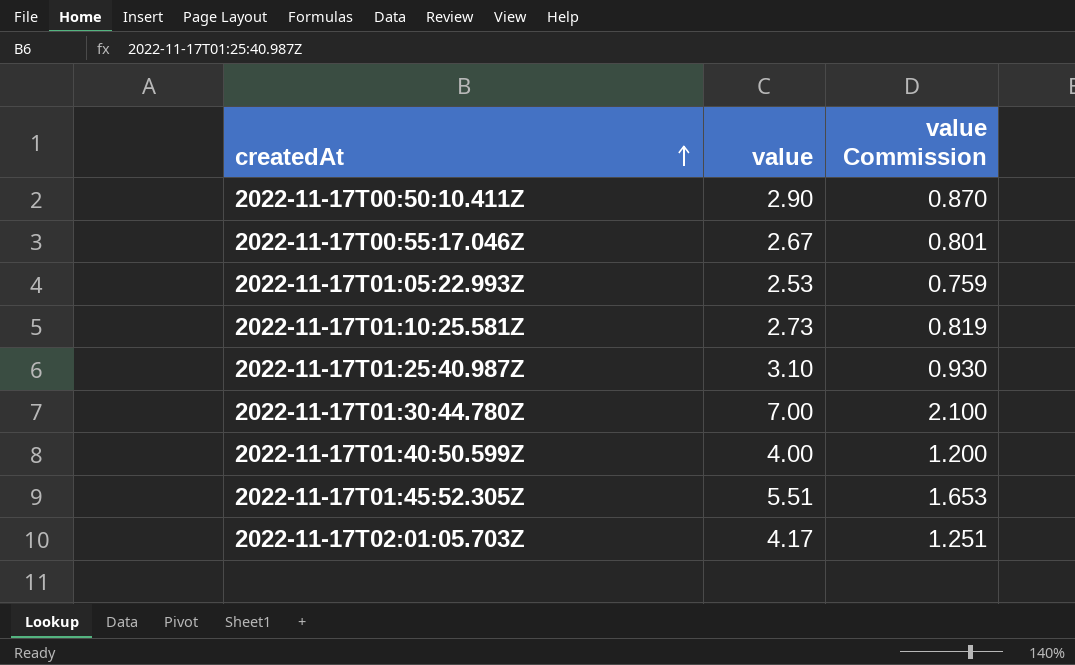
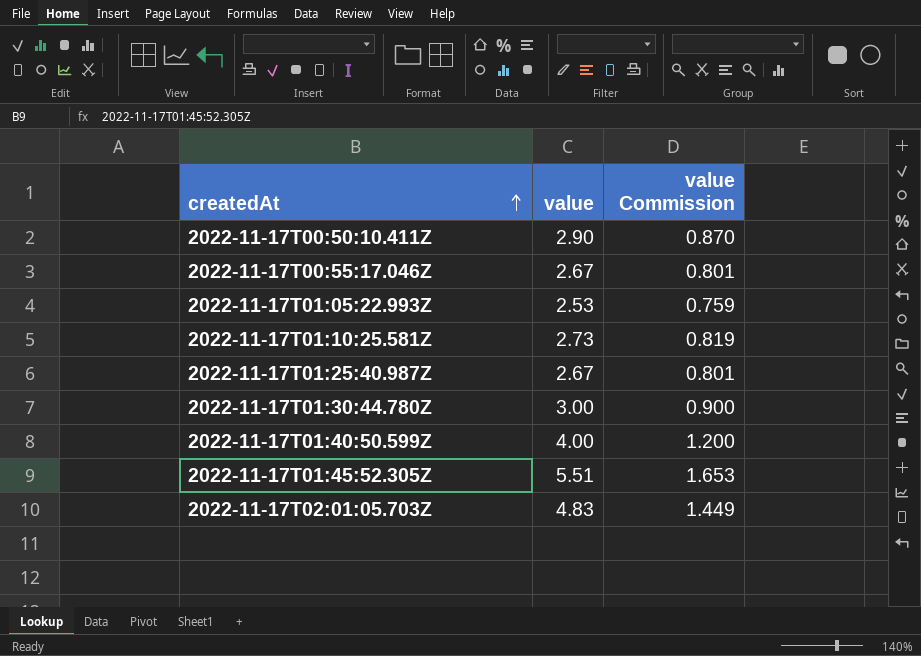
2022-11-17T01:25:40.987Z | value: 3.10 -> 2.67
2022-11-17T01:25:40.987Z | value Commission: 0.930 -> 0.801
2022-11-17T01:30:44.780Z | value: 7.00 -> 3.00
2022-11-17T01:30:44.780Z | value Commission: 2.100 -> 0.900
2022-11-17T02:01:05.703Z | value: 4.17 -> 4.83
2022-11-17T02:01:05.703Z | value Commission: 1.251 -> 1.449

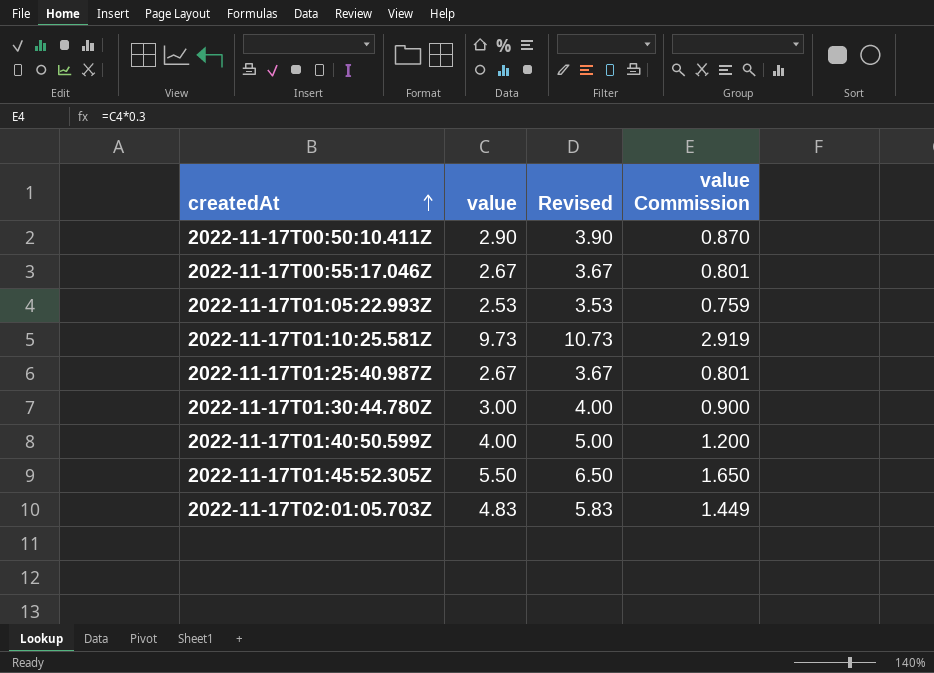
column Revised | formula: none -> [value] + 1
2022-11-17T01:10:25.581Z | value: 2.73 -> 9.73
2022-11-17T01:10:25.581Z | value Commission: 0.819 -> 2.919
2022-11-17T01:45:52.305Z | value: 5.51 -> 5.50
2022-11-17T01:45:52.305Z | value Commission: 1.653 -> 1.650

